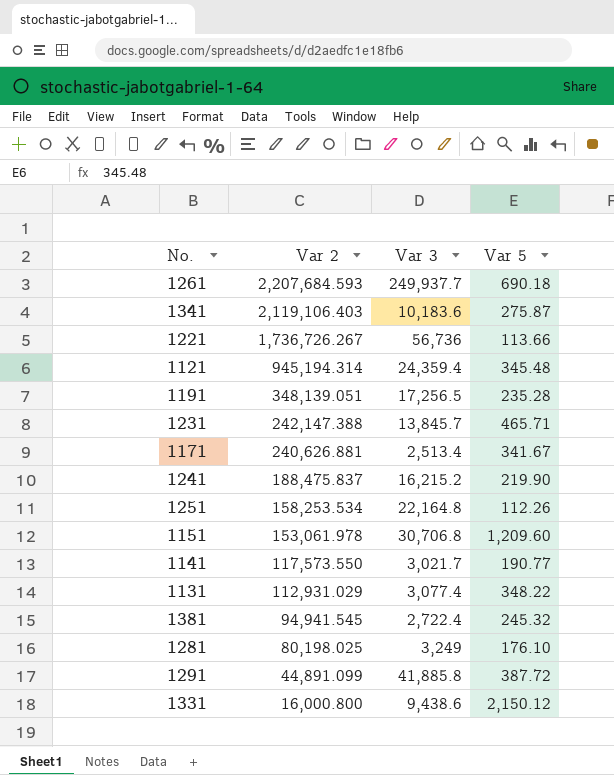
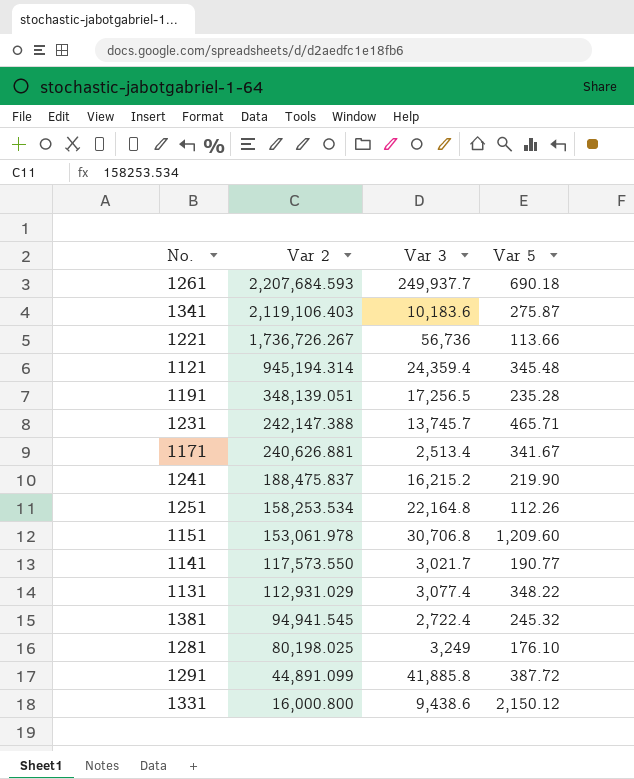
1231 | Var 3: 13,845.7 -> 13,745.7

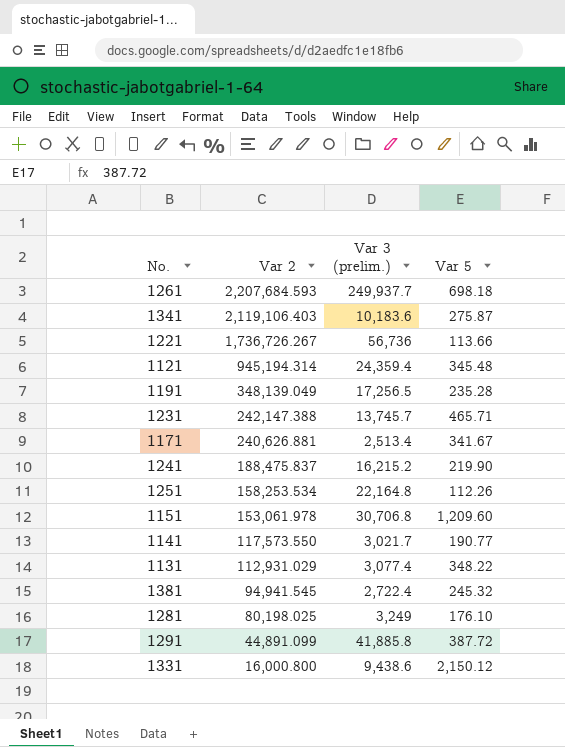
column name: Var 3 -> Var 3 (prelim.)
1261 | Var 5: 690.18 -> 698.18
1191 | Var 2: 348,139.051 -> 348,139.049

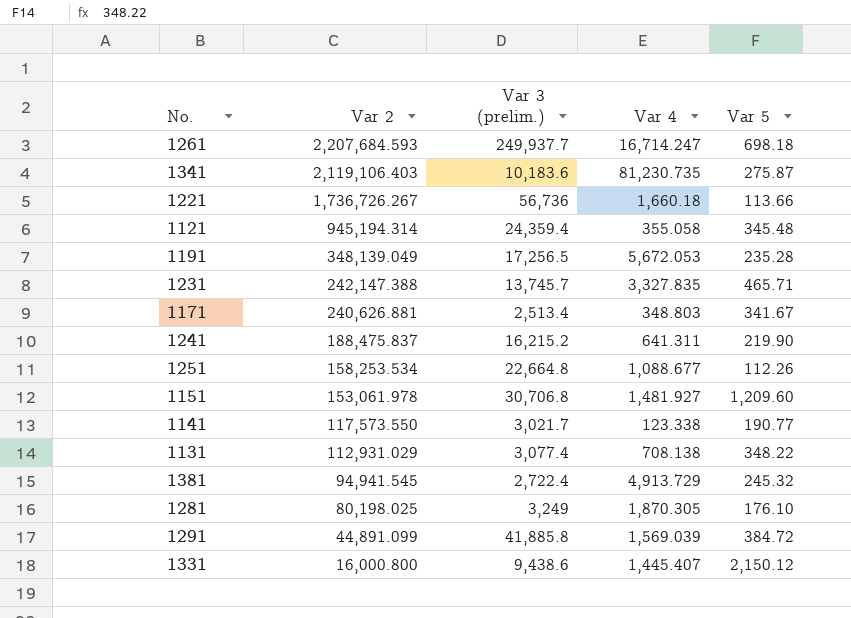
column Var 4 | position: none -> 4
1251 | Var 3 (prelim.): 22,164.8 -> 22,664.8
1291 | Var 5: 387.72 -> 384.72

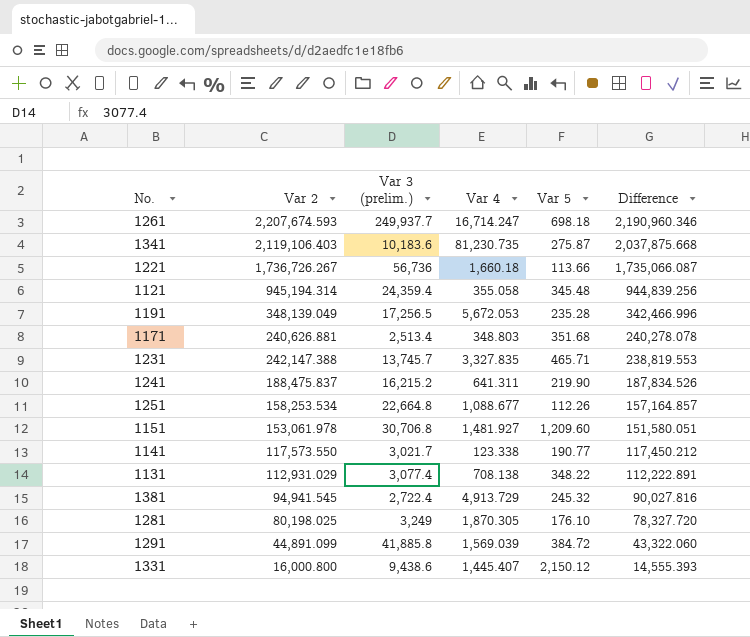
row order: Var 2 descending -> Difference descending
column Difference | formula: none -> [Var 2] - [Var 4]
1261 | Var 2: 2,207,684.593 -> 2,207,674.593
1171 | Var 5: 341.67 -> 351.68

